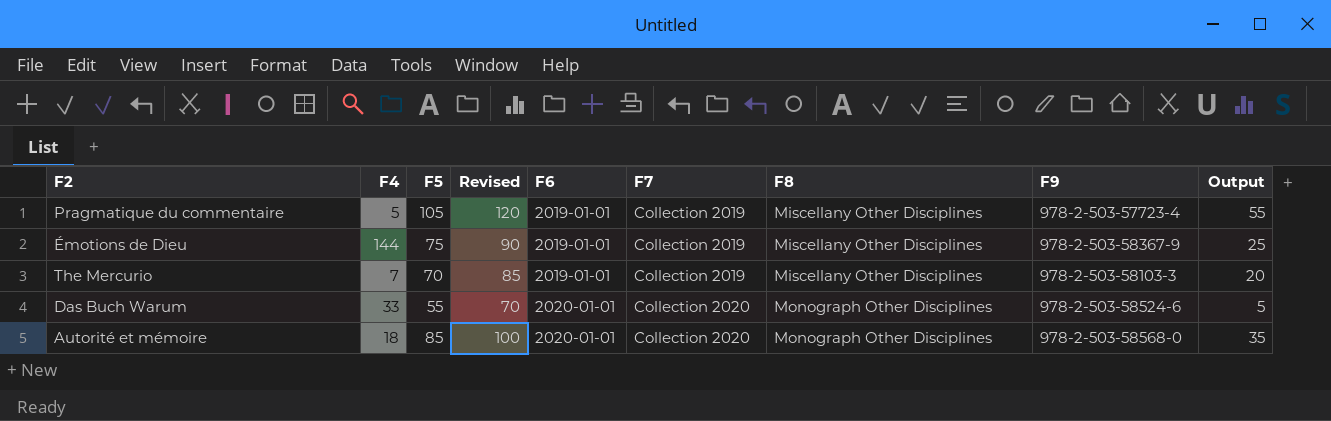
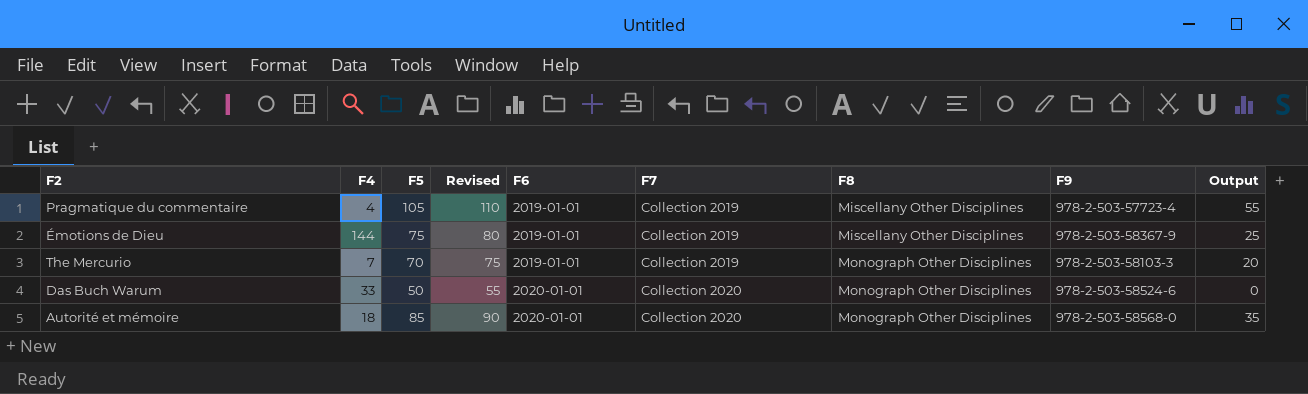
column Revised | formula: [F5] + 15 -> [F5] + 5
Pragmatique du commentaire | F4: 5 -> 4
The Mercurio | F8: Miscellany Other Disciplines -> Monograph Other Disciplines
Das Buch Warum | F5: 55 -> 50
Das Buch Warum | Output: 5 -> 0

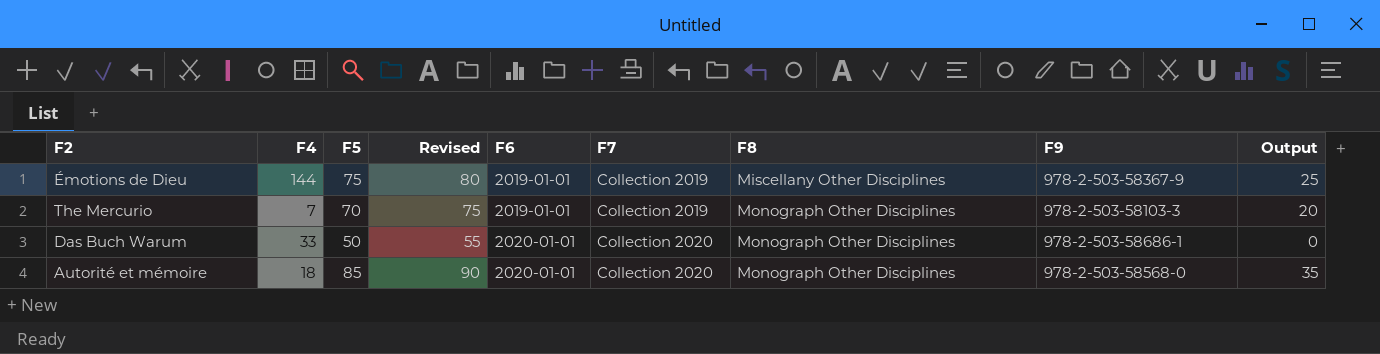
row Pragmatique du commentaire: 4 | 105 | 110 | 2019-01-01 | Collection 2019 | Miscellany Other Disciplines | 978-2-503-57723-4 | 55 -> none
Das Buch Warum | F9: 978-2-503-58524-6 -> 978-2-503-58686-1

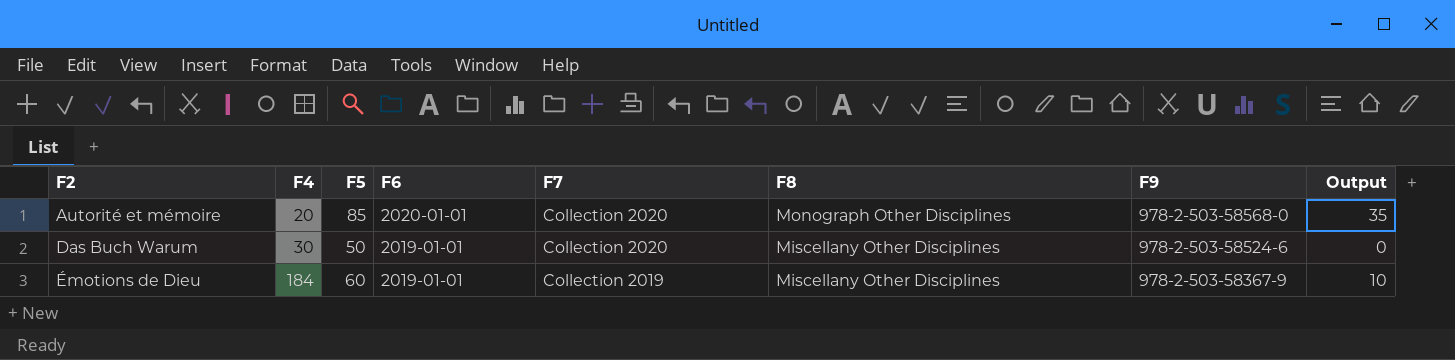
row order: F6 ascending -> F2 ascending
column Revised | formula: [F5] + 5 -> none
row The Mercurio: 7 | 70 | 75 | 2019-01-01 | Collection 2019 | Monograph Other Disciplines | 978-2-503-58103-3 | 20 -> none
Autorité et mémoire | F4: 18 -> 20
Das Buch Warum | F4: 33 -> 30
Das Buch Warum | F6: 2020-01-01 -> 2019-01-01
Das Buch Warum | F8: Monograph Other Disciplines -> Miscellany Other Disciplines
Das Buch Warum | F9: 978-2-503-58686-1 -> 978-2-503-58524-6
Émotions de Dieu | F4: 144 -> 184
Émotions de Dieu | F5: 75 -> 60
Émotions de Dieu | Output: 25 -> 10

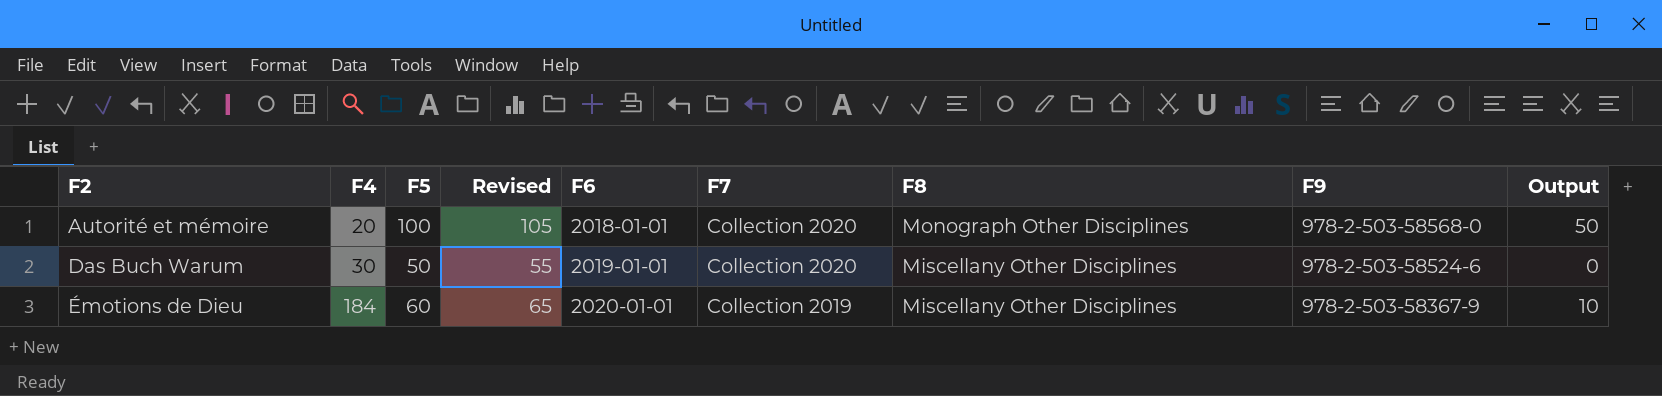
column Revised | formula: none -> [F5] + 5
Autorité et mémoire | F5: 85 -> 100
Autorité et mémoire | F6: 2020-01-01 -> 2018-01-01
Autorité et mémoire | Output: 35 -> 50
Émotions de Dieu | F6: 2019-01-01 -> 2020-01-01

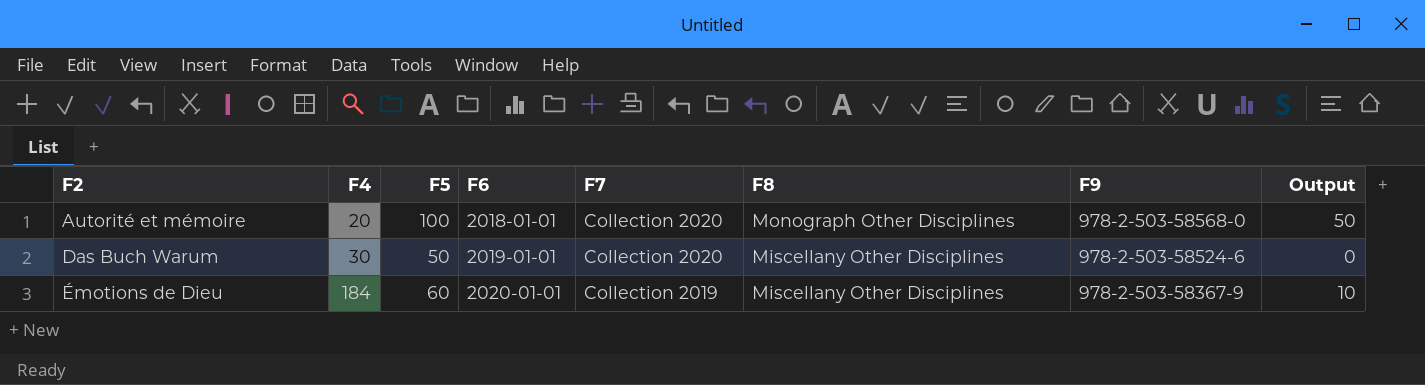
column Revised | formula: [F5] + 5 -> none

